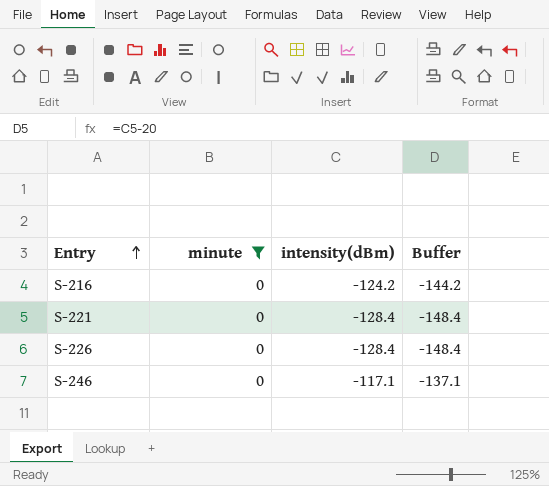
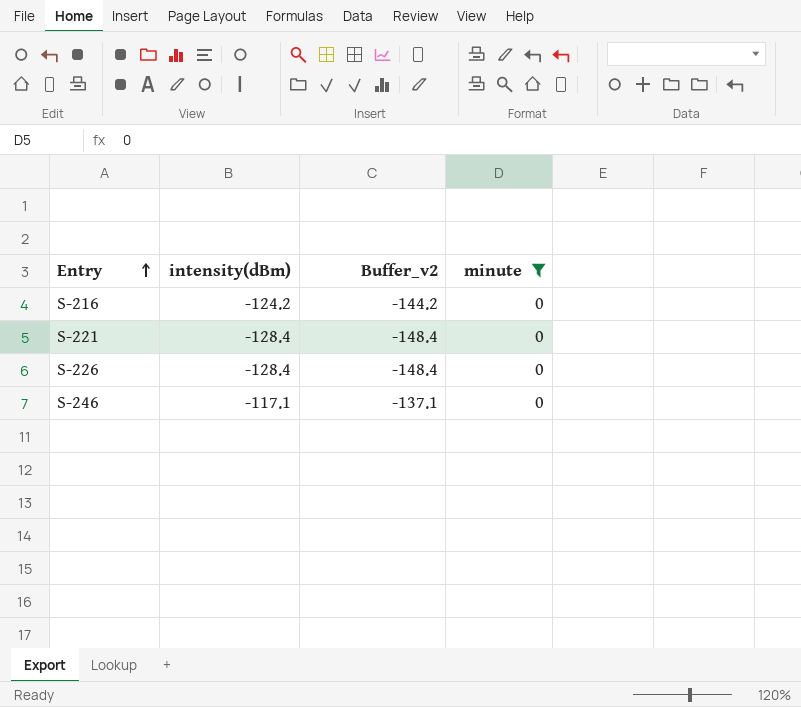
column name: Buffer -> Buffer_v2
column minute | position: 2 -> 4

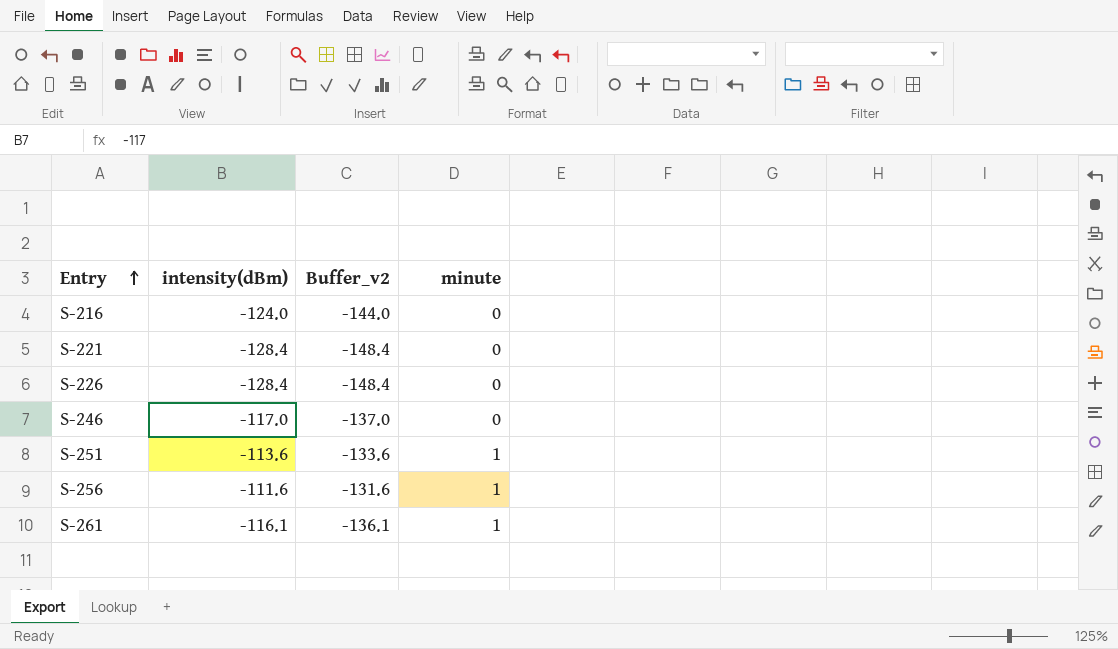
filter: minute = 0 -> none
S-216 | intensity(dBm): -124.2 -> -124.0
S-216 | Buffer_v2: -144.2 -> -144.0
S-246 | intensity(dBm): -117.1 -> -117.0
S-246 | Buffer_v2: -137.1 -> -137.0

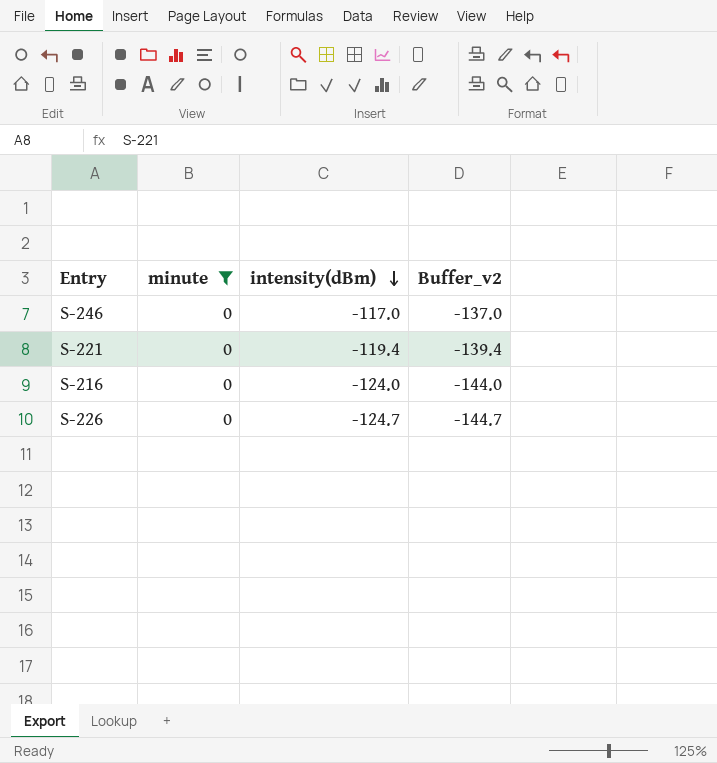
filter: none -> minute = 0
row order: Entry ascending -> intensity(dBm) descending
column minute | position: 4 -> 2
S-221 | intensity(dBm): -128.4 -> -119.4
S-221 | Buffer_v2: -148.4 -> -139.4
S-226 | intensity(dBm): -128.4 -> -124.7
S-226 | Buffer_v2: -148.4 -> -144.7

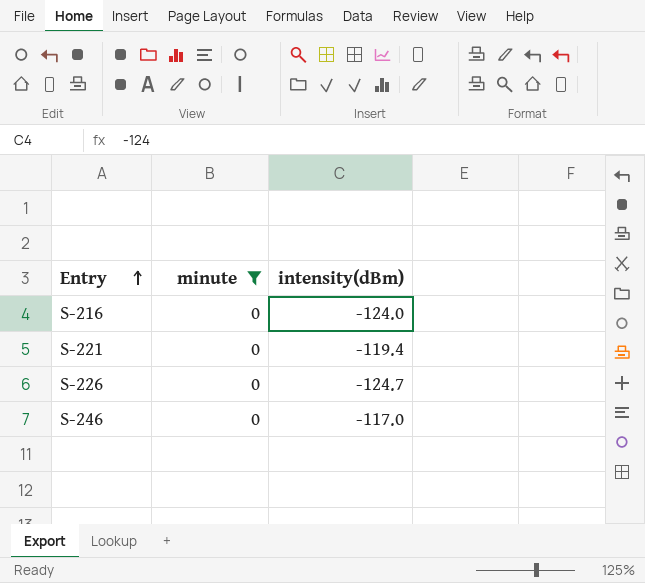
row order: intensity(dBm) descending -> Entry ascending
column Buffer_v2 | formula: [intensity(dBm)] - 20 -> none

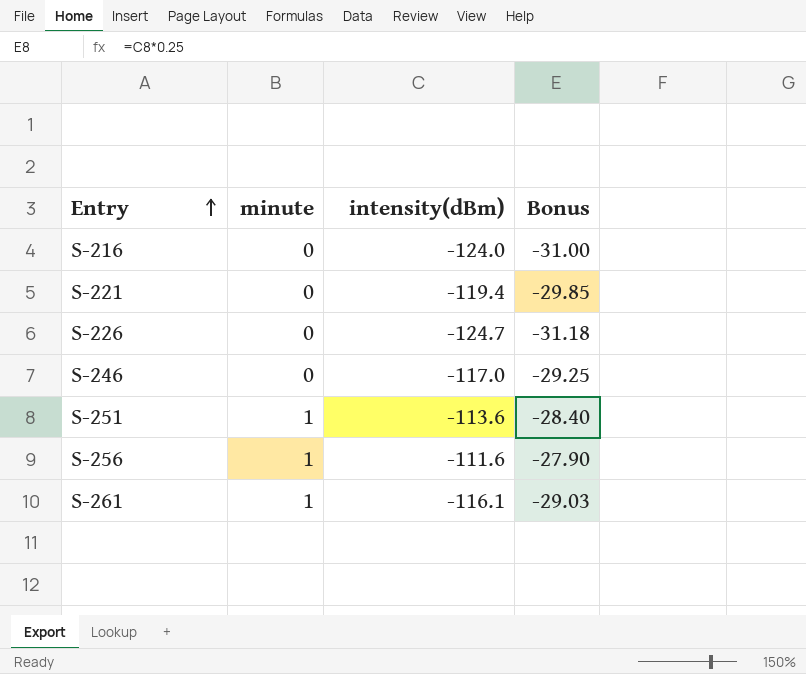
filter: minute = 0 -> none
column Bonus | formula: none -> [intensity(dBm)] * 0.25

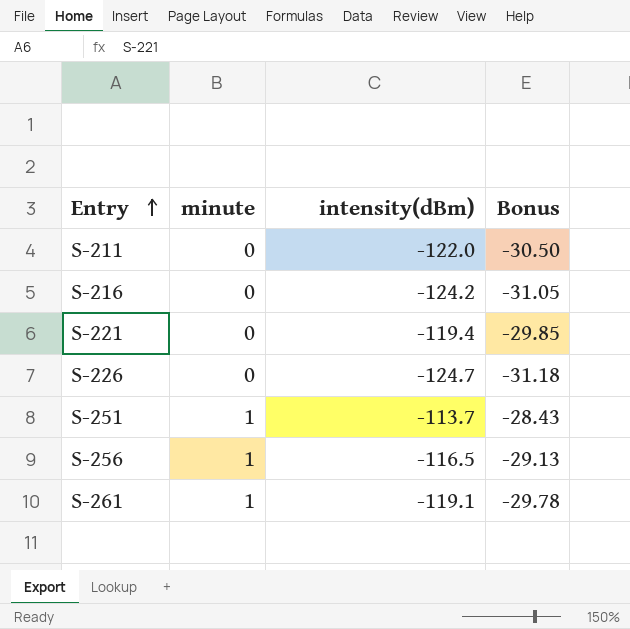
row S-246: 0 | -117.0 | -29.25 -> none
row S-211: none -> 0 | -122.0 | -30.50
S-216 | intensity(dBm): -124.0 -> -124.2
S-216 | Bonus: -31.00 -> -31.05
S-251 | intensity(dBm): -113.6 -> -113.7
S-251 | Bonus: -28.40 -> -28.43
S-256 | intensity(dBm): -111.6 -> -116.5
S-256 | Bonus: -27.90 -> -29.13
S-261 | intensity(dBm): -116.1 -> -119.1
S-261 | Bonus: -29.03 -> -29.78

